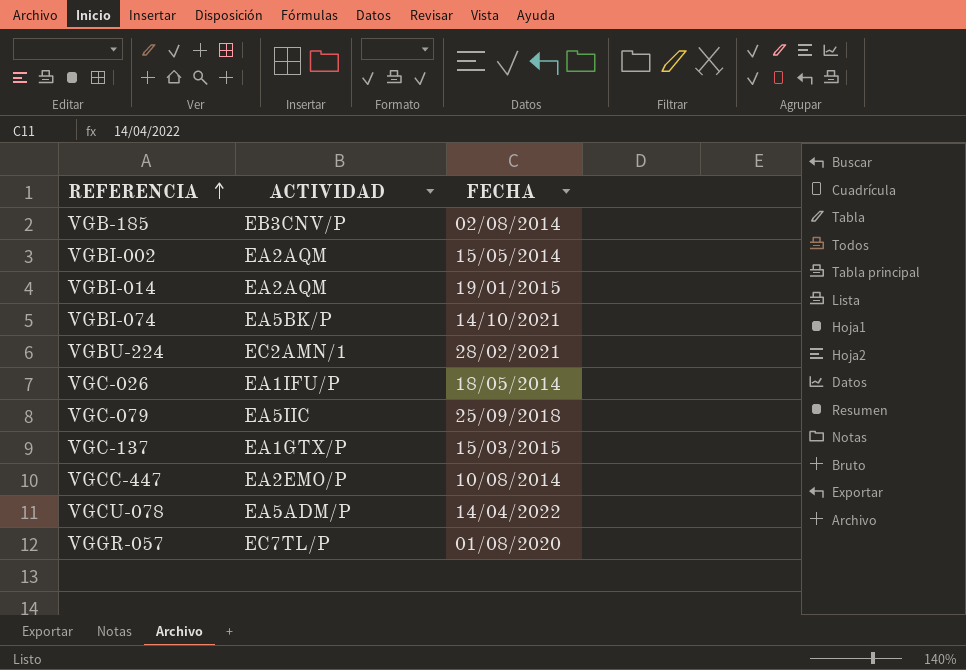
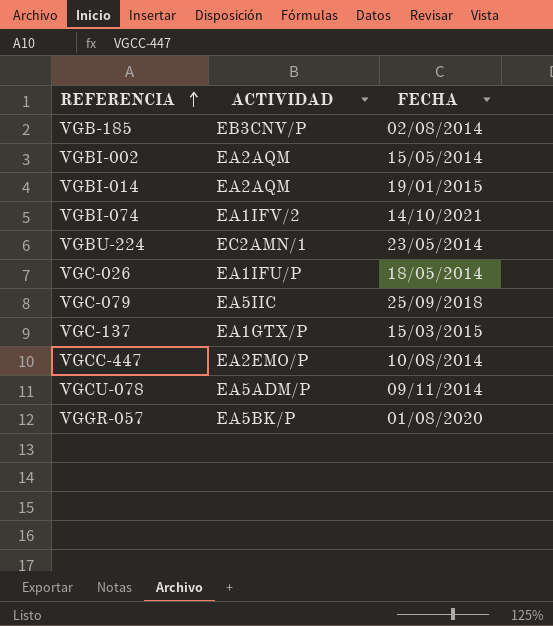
VGBI-074 | ACTIVIDAD: EA5BK/P -> EA1IFV/2
VGBU-224 | FECHA: 28/02/2021 -> 23/05/2014
VGCU-078 | FECHA: 14/04/2022 -> 09/11/2014
VGGR-057 | ACTIVIDAD: EC7TL/P -> EA5BK/P

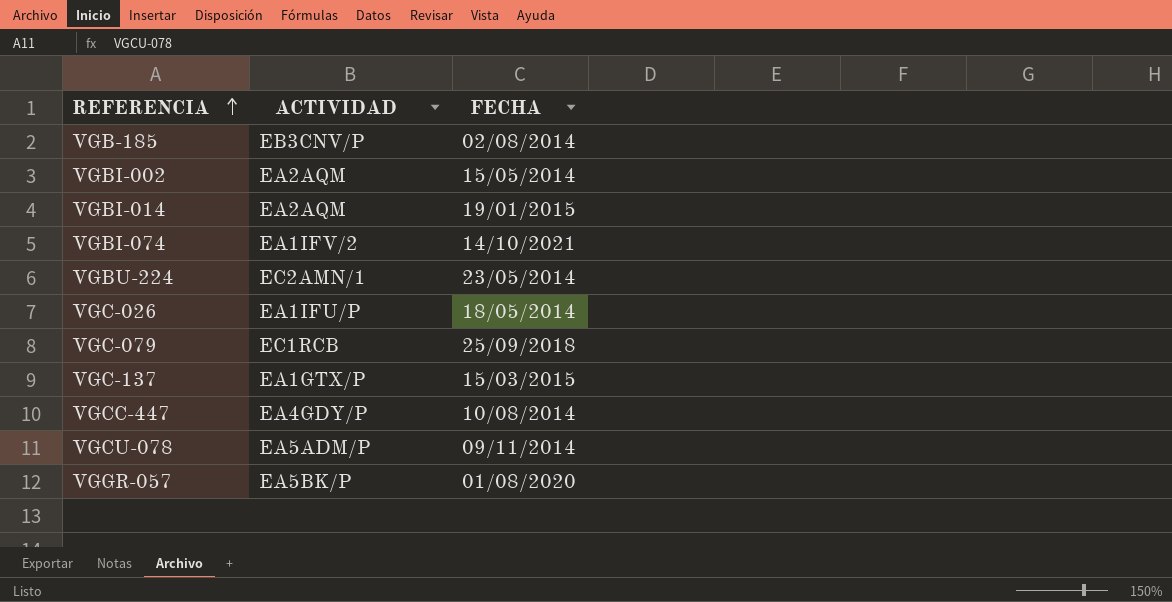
VGC-079 | ACTIVIDAD: EA5IIC -> EC1RCB
VGCC-447 | ACTIVIDAD: EA2EMO/P -> EA4GDY/P

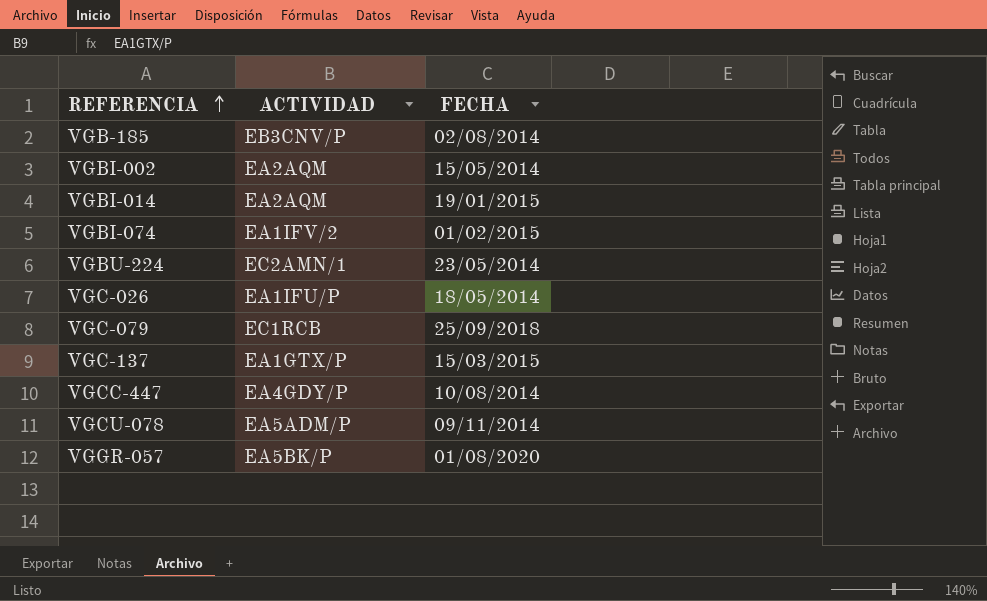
VGBI-074 | FECHA: 14/10/2021 -> 01/02/2015

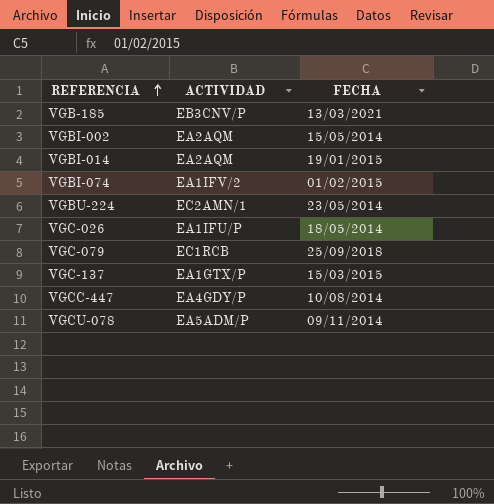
row VGGR-057: EA5BK/P | 01/08/2020 -> none
VGB-185 | FECHA: 02/08/2014 -> 13/03/2021

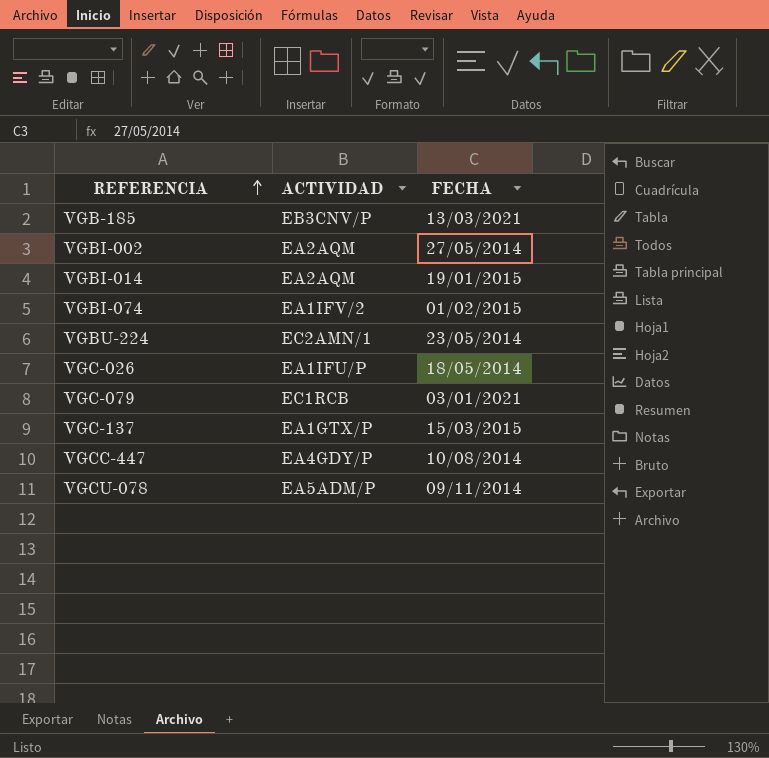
VGBI-002 | FECHA: 15/05/2014 -> 27/05/2014
VGC-079 | FECHA: 25/09/2018 -> 03/01/2021

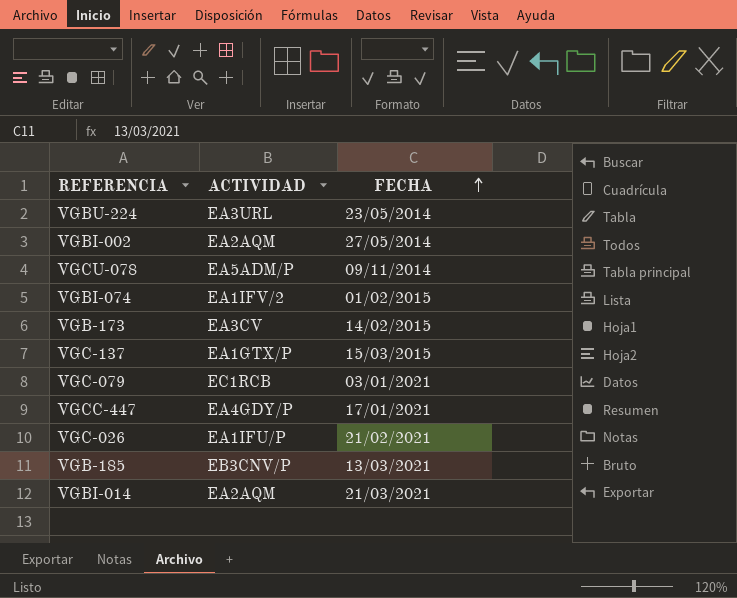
row order: REFERENCIA ascending -> FECHA ascending
VGBU-224 | ACTIVIDAD: EC2AMN/1 -> EA3URL
row VGB-173: none -> EA3CV | 14/02/2015
VGCC-447 | FECHA: 10/08/2014 -> 17/01/2021
VGC-026 | FECHA: 18/05/2014 -> 21/02/2021
VGBI-014 | FECHA: 19/01/2015 -> 21/03/2021

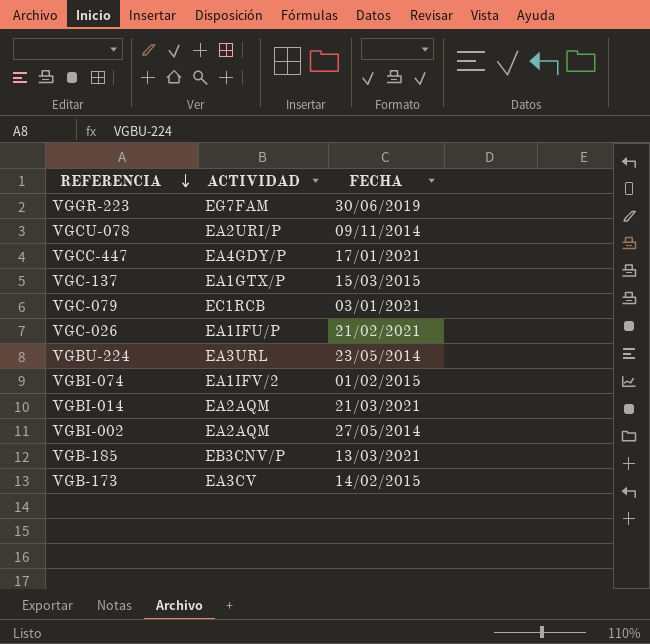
row order: FECHA ascending -> REFERENCIA descending
row VGGR-223: none -> EG7FAM | 30/06/2019
VGCU-078 | ACTIVIDAD: EA5ADM/P -> EA2URI/P

